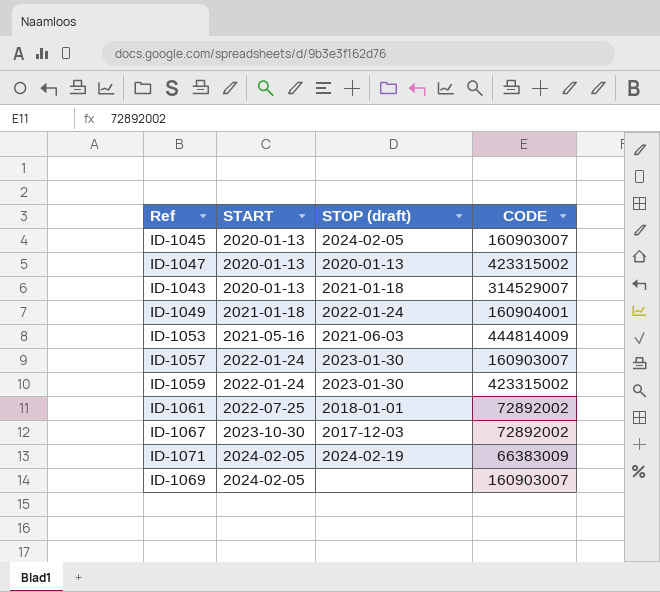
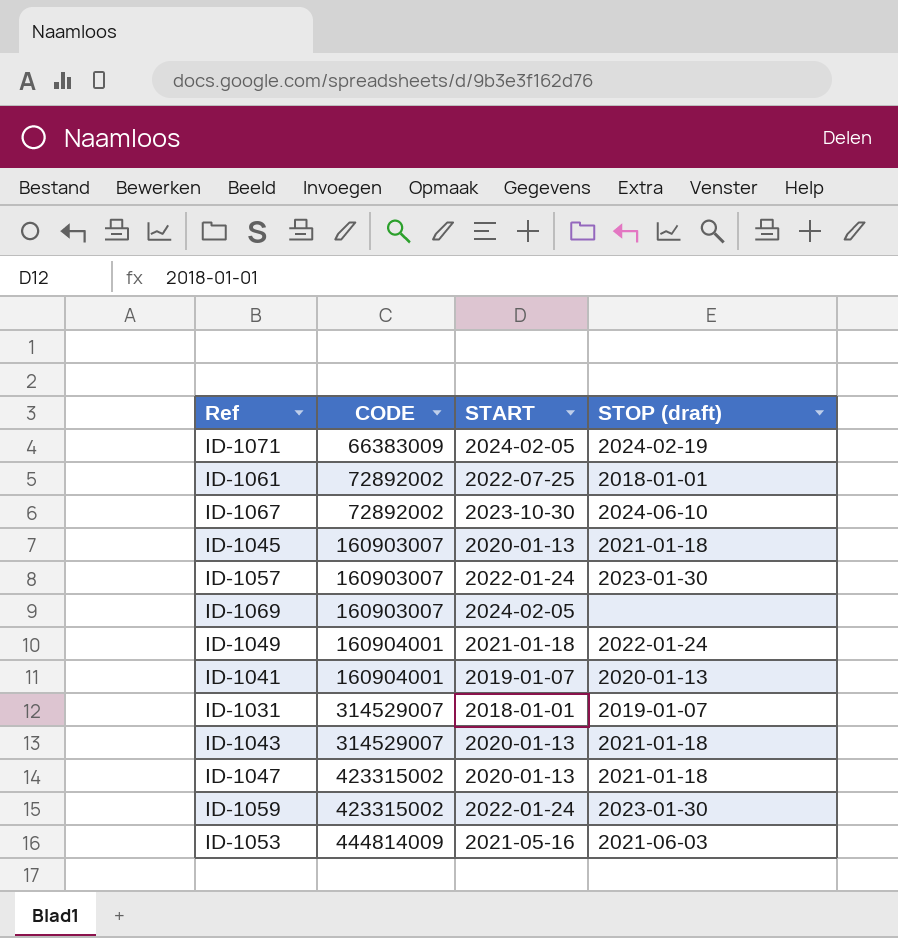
row order: START ascending -> CODE ascending
column CODE | position: 4 -> 2
ID-1067 | STOP (draft): 2017-12-03 -> 2024-06-10
ID-1045 | STOP (draft): 2024-02-05 -> 2021-01-18
row ID-1041: none -> 160904001 | 2019-01-07 | 2020-01-13
row ID-1031: none -> 314529007 | 2018-01-01 | 2019-01-07
ID-1047 | STOP (draft): 2020-01-13 -> 2021-01-18

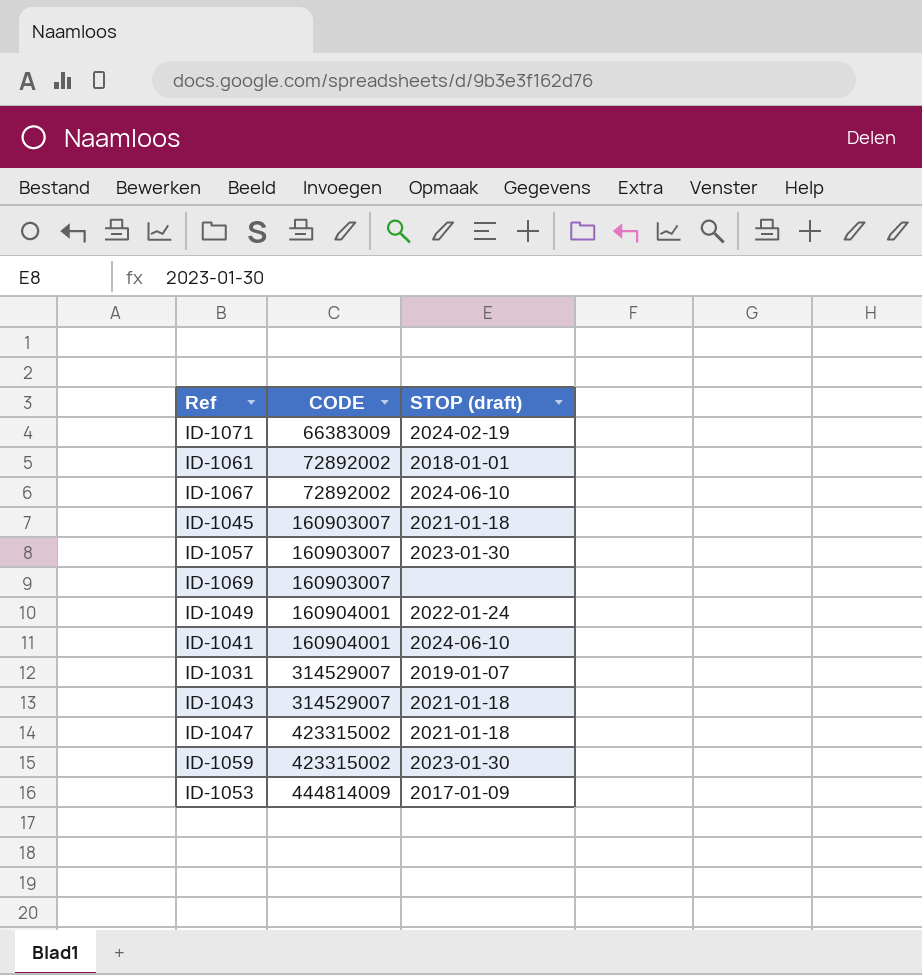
column START | position: 3 -> none
ID-1041 | STOP (draft): 2020-01-13 -> 2024-06-10
ID-1053 | STOP (draft): 2021-06-03 -> 2017-01-09

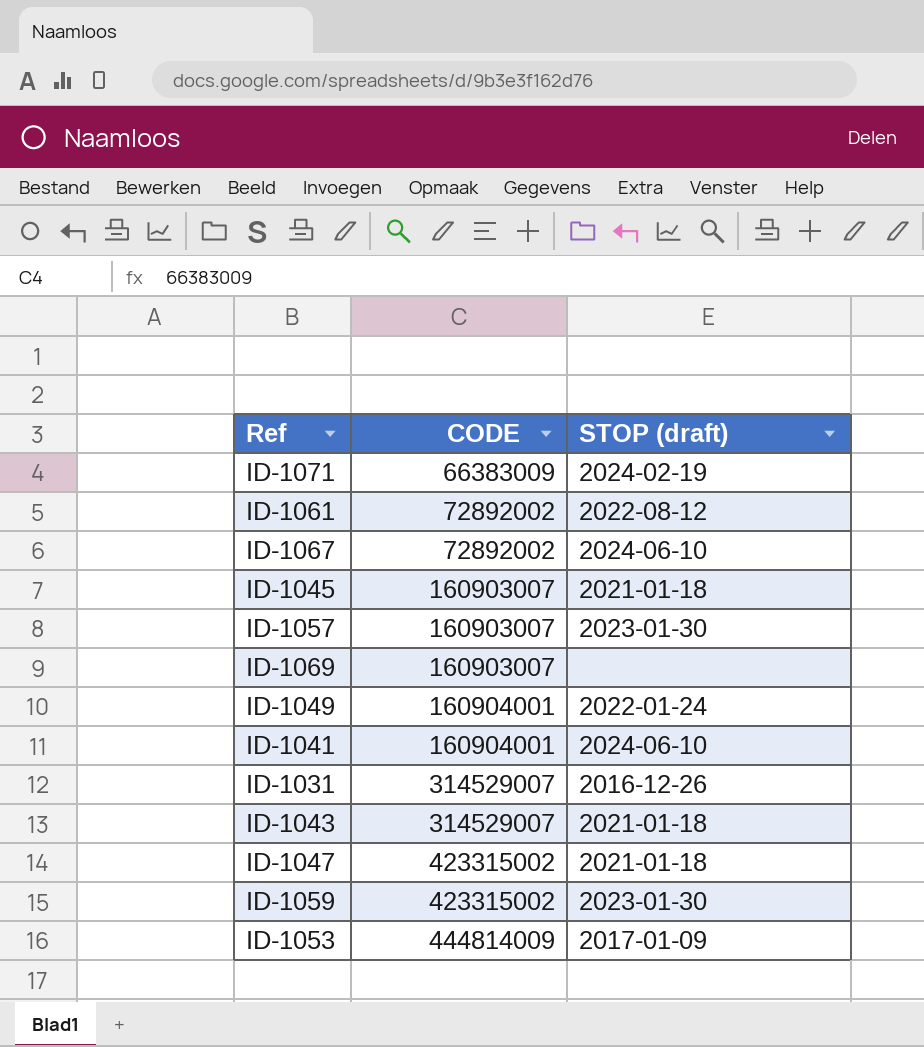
ID-1061 | STOP (draft): 2018-01-01 -> 2022-08-12
ID-1031 | STOP (draft): 2019-01-07 -> 2016-12-26

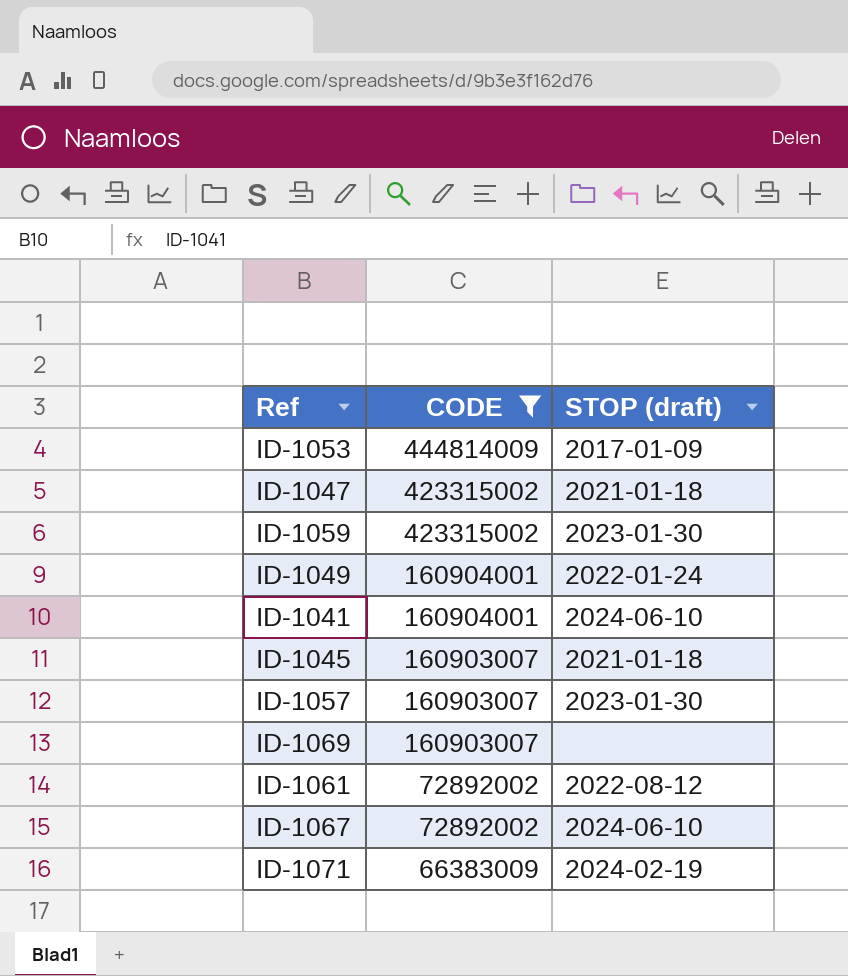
filter: none -> CODE != 314529007
row order: CODE ascending -> CODE descending

